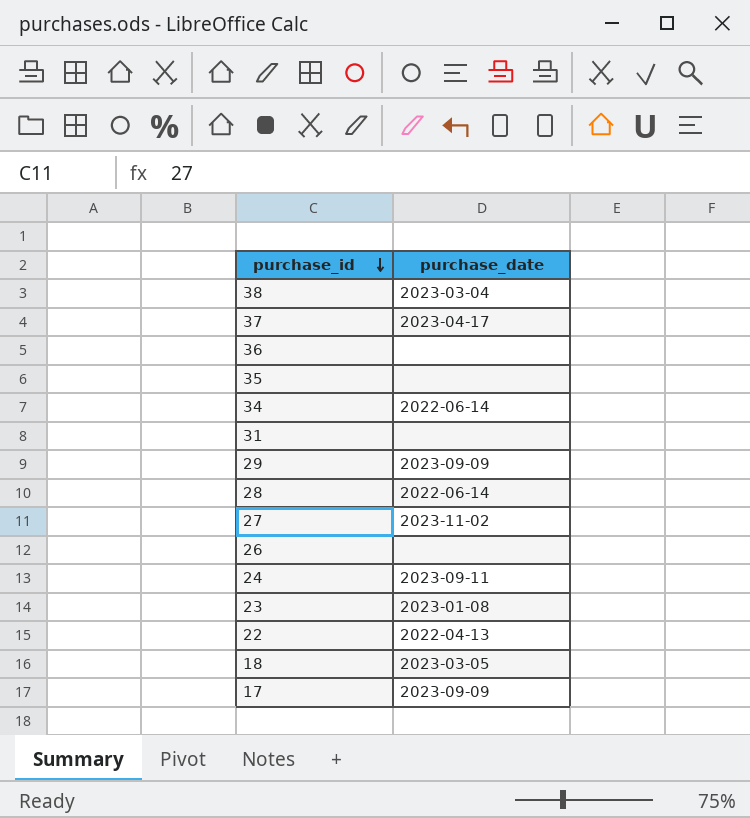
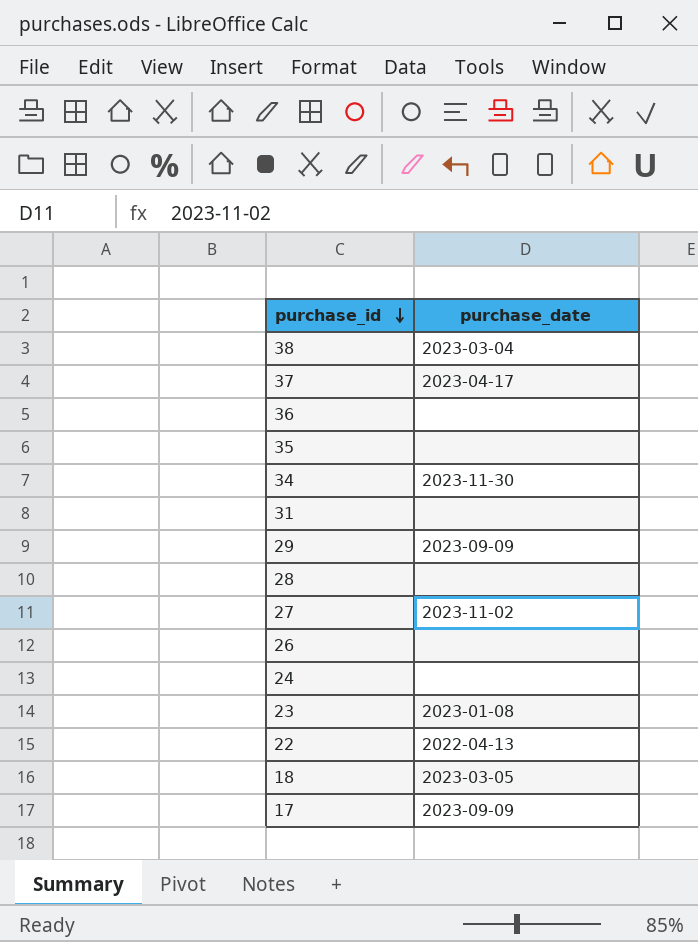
34 | purchase_date: 2022-06-14 -> 2023-11-30
28 | purchase_date: 2022-06-14 -> none
24 | purchase_date: 2023-09-11 -> none

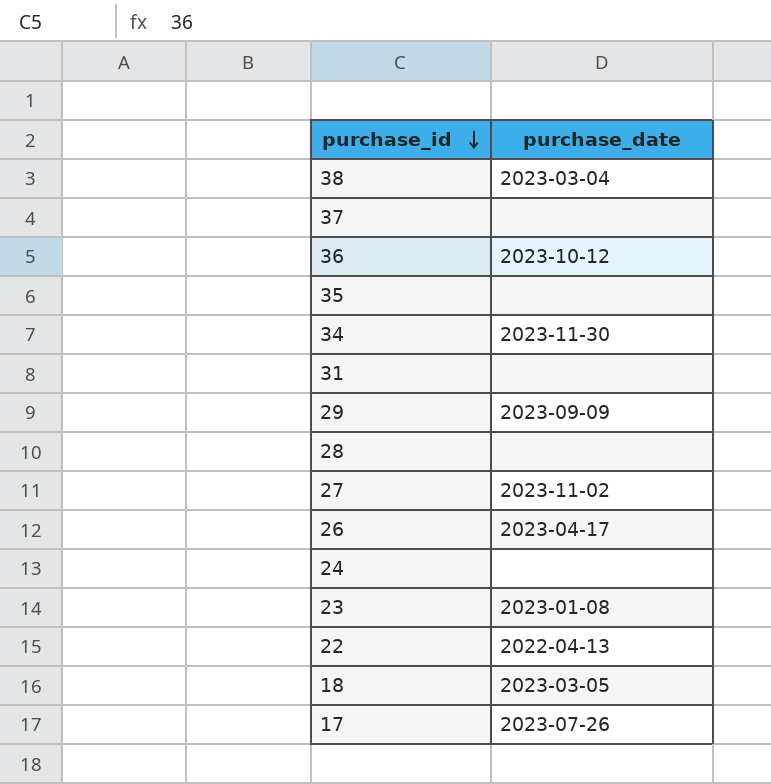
37 | purchase_date: 2023-04-17 -> none
36 | purchase_date: none -> 2023-10-12
26 | purchase_date: none -> 2023-04-17
17 | purchase_date: 2023-09-09 -> 2023-07-26

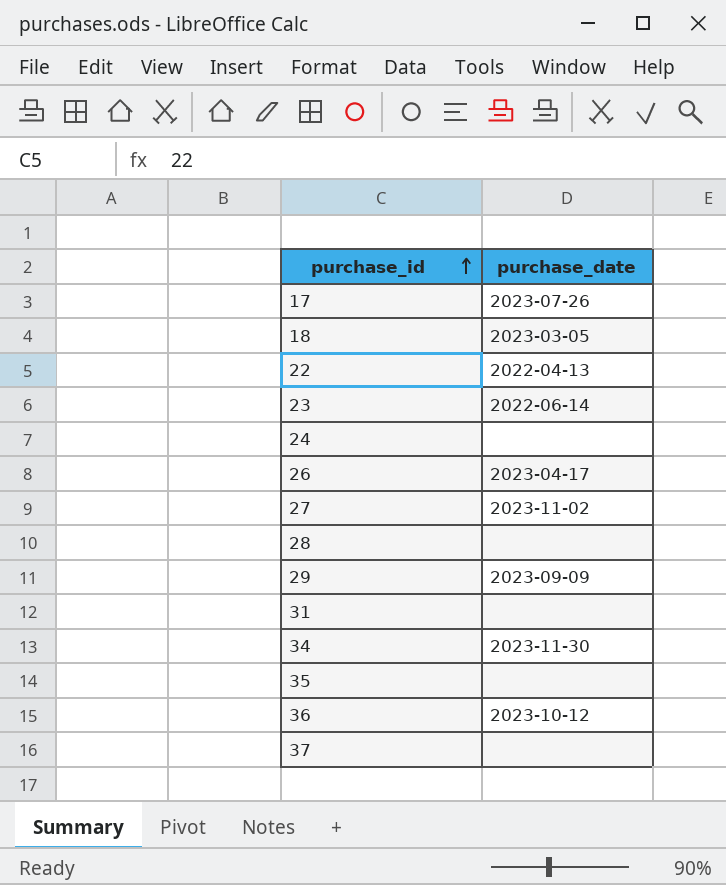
row order: purchase_id descending -> purchase_id ascending
row 38: 2023-03-04 -> none
23 | purchase_date: 2023-01-08 -> 2022-06-14

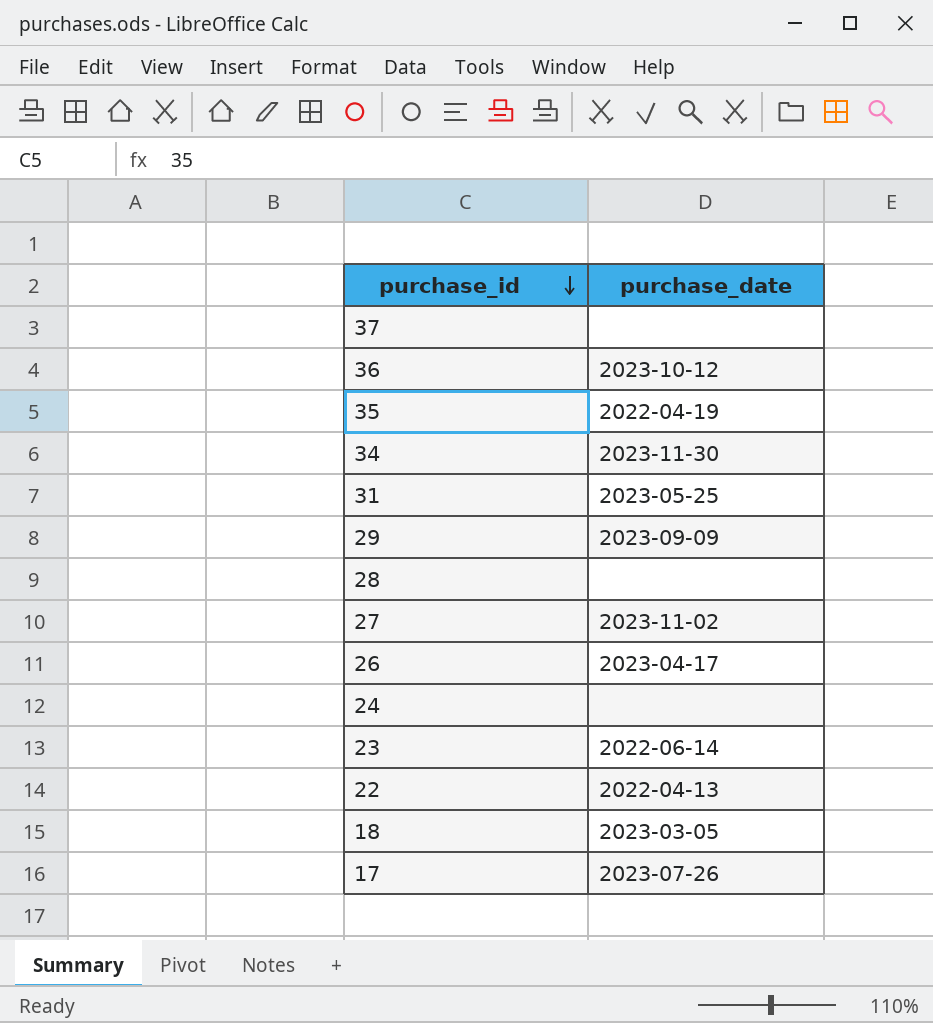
row order: purchase_id ascending -> purchase_id descending
35 | purchase_date: none -> 2022-04-19
31 | purchase_date: none -> 2023-05-25

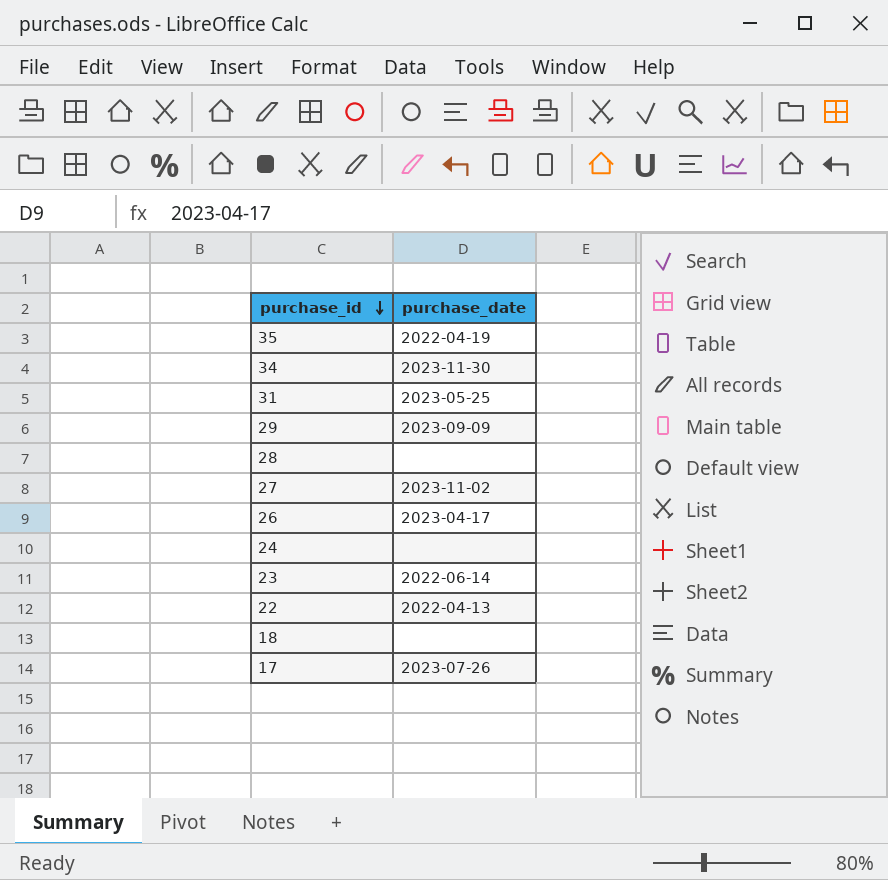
row 37: none -> none
row 36: 2023-10-12 -> none
18 | purchase_date: 2023-03-05 -> none

